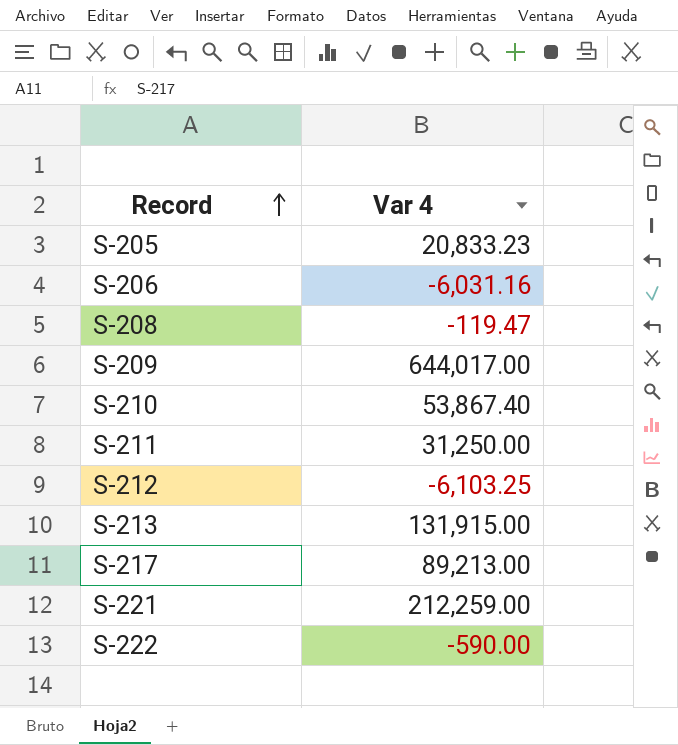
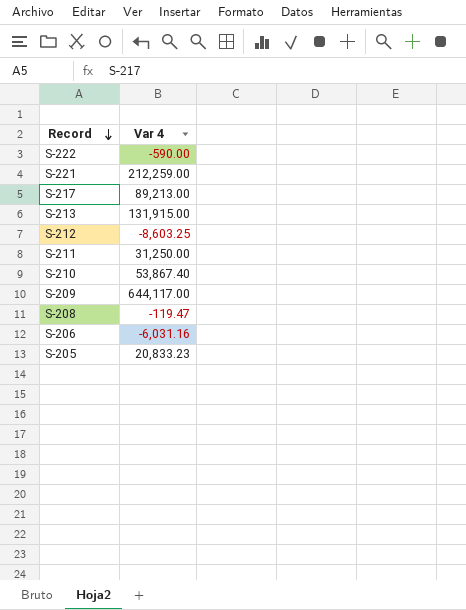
row order: Record ascending -> Record descending
S-212 | Var 4: -6,103.25 -> -8,603.25
S-209 | Var 4: 644,017.00 -> 644,117.00

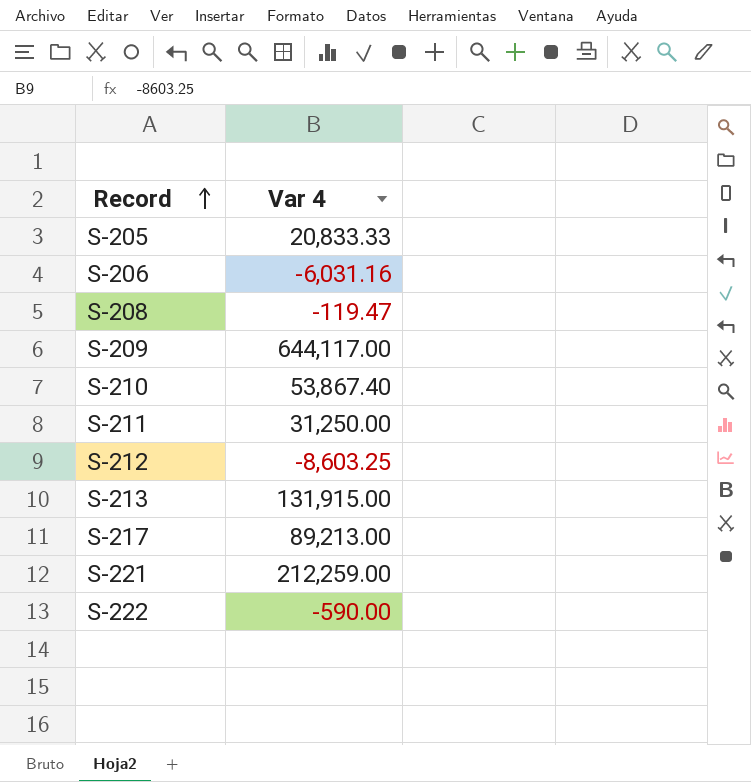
row order: Record descending -> Record ascending
S-205 | Var 4: 20,833.23 -> 20,833.33

